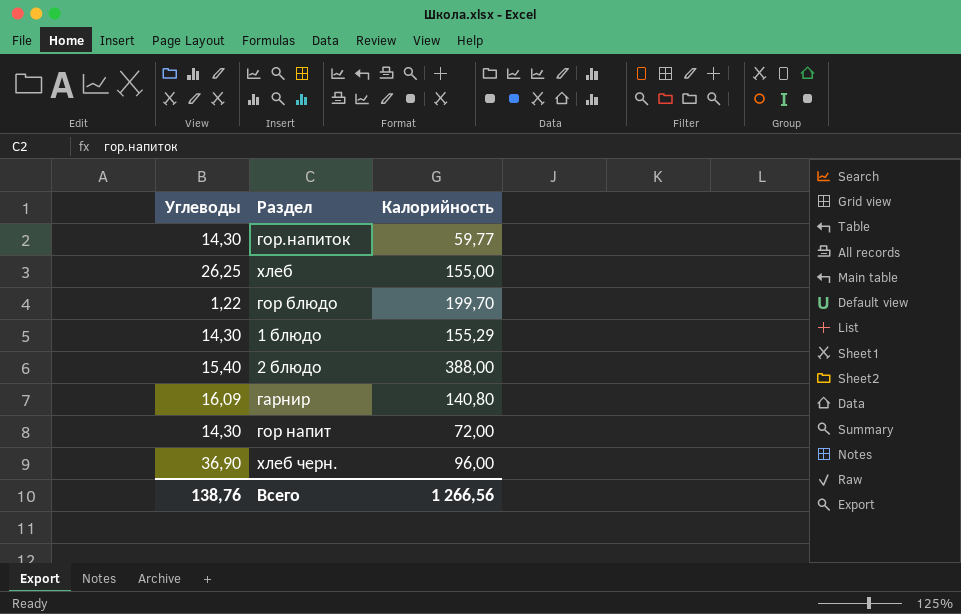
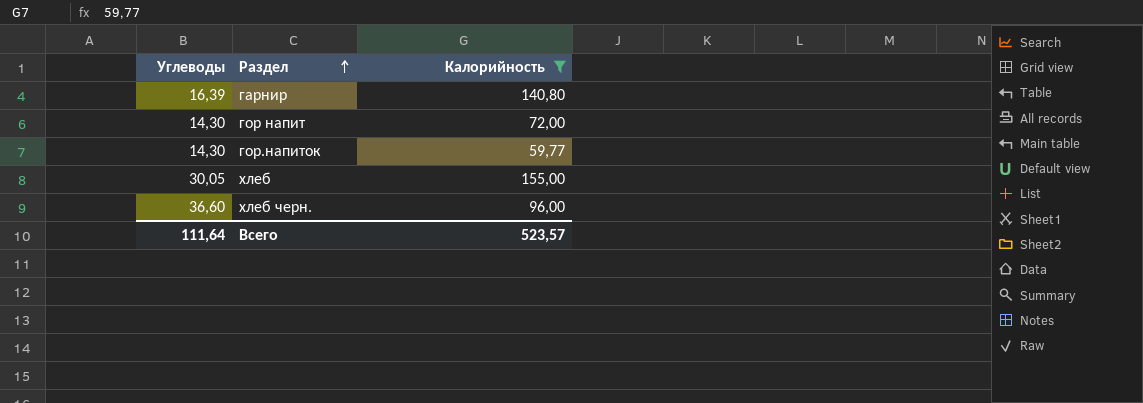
filter: none -> Калорийность <= 155,00
row order: none -> Раздел ascending
гарнир | Углеводы: 16,09 -> 16,39
хлеб | Углеводы: 26,25 -> 30,05
хлеб черн. | Углеводы: 36,90 -> 36,60
Всего | Углеводы: 138,76 -> 111,64
Всего | Калорийность: 1 266,56 -> 523,57

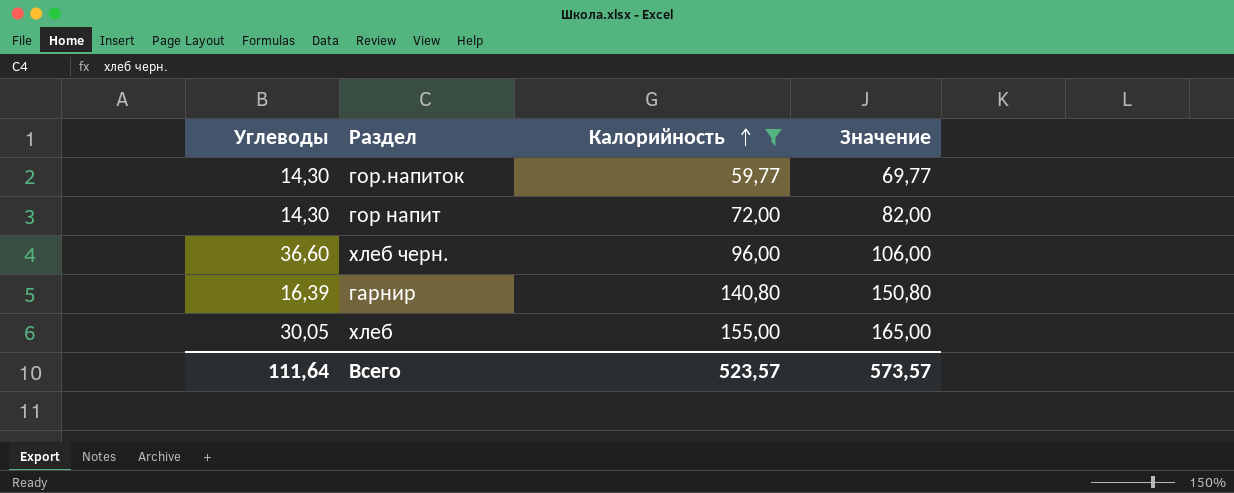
row order: Раздел ascending -> Калорийность ascending
column Значение | formula: none -> [Калорийность] + 10

